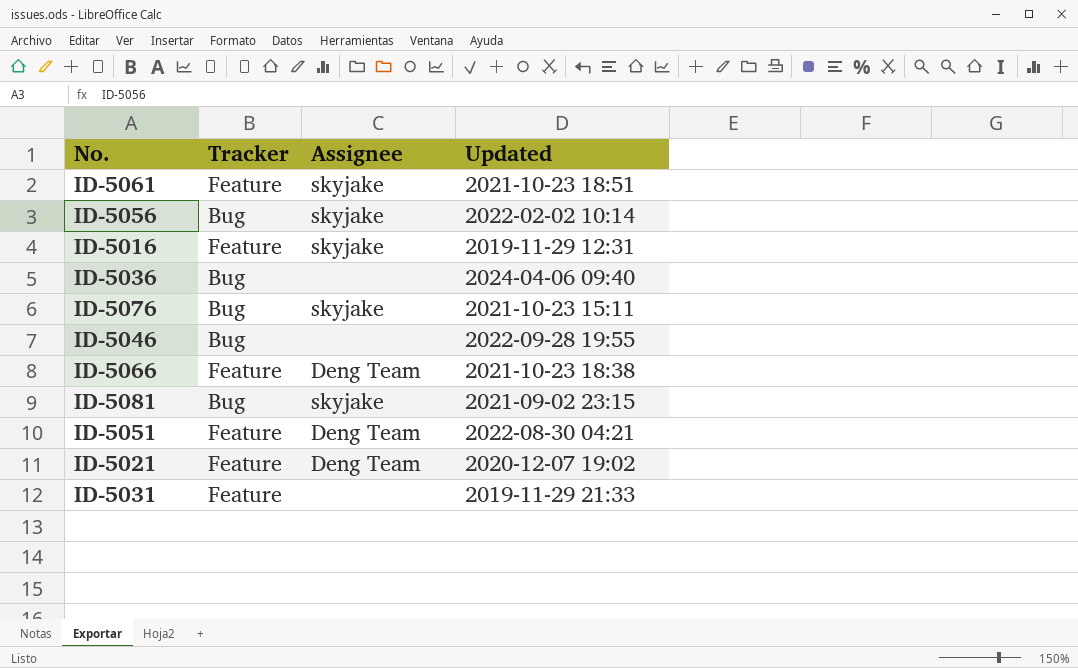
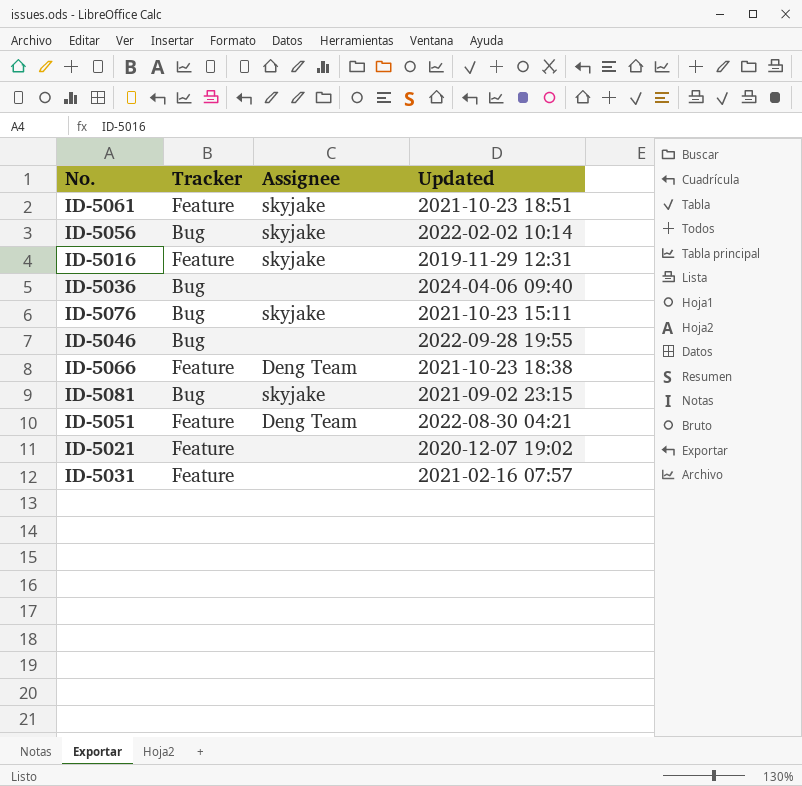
ID-5021 | Assignee: Deng Team -> none
ID-5031 | Updated: 2019-11-29 21:33 -> 2021-02-16 07:57

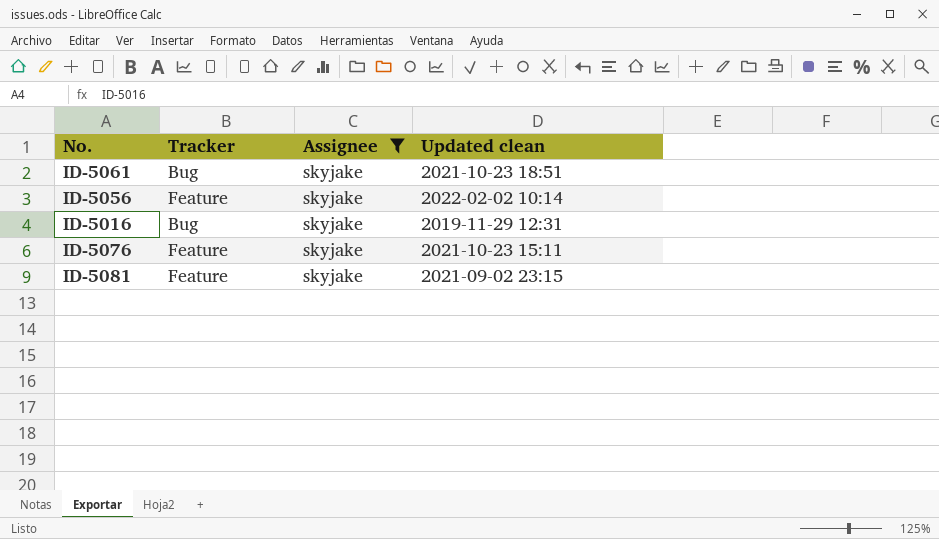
filter: none -> Assignee = skyjake
column name: Updated -> Updated clean
ID-5061 | Tracker: Feature -> Bug
ID-5056 | Tracker: Bug -> Feature
ID-5016 | Tracker: Feature -> Bug
ID-5076 | Tracker: Bug -> Feature
ID-5081 | Tracker: Bug -> Feature

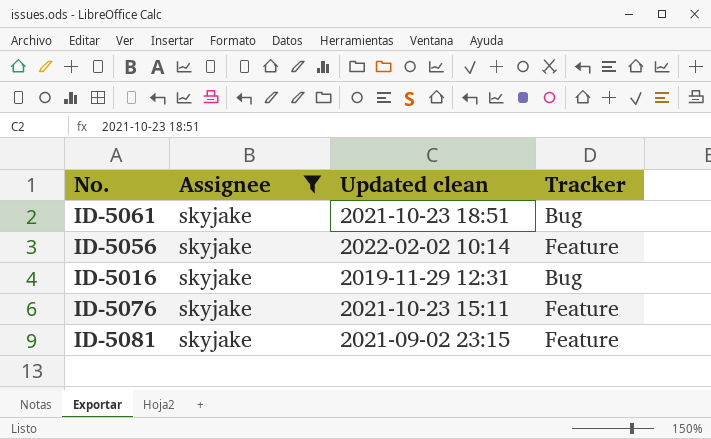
column Tracker | position: 2 -> 4

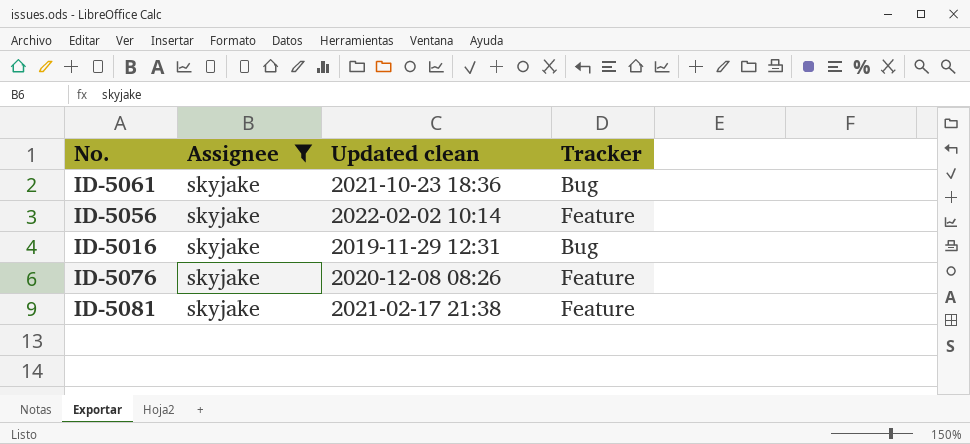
ID-5061 | Updated clean: 2021-10-23 18:51 -> 2021-10-23 18:36
ID-5076 | Updated clean: 2021-10-23 15:11 -> 2020-12-08 08:26
ID-5081 | Updated clean: 2021-09-02 23:15 -> 2021-02-17 21:38

